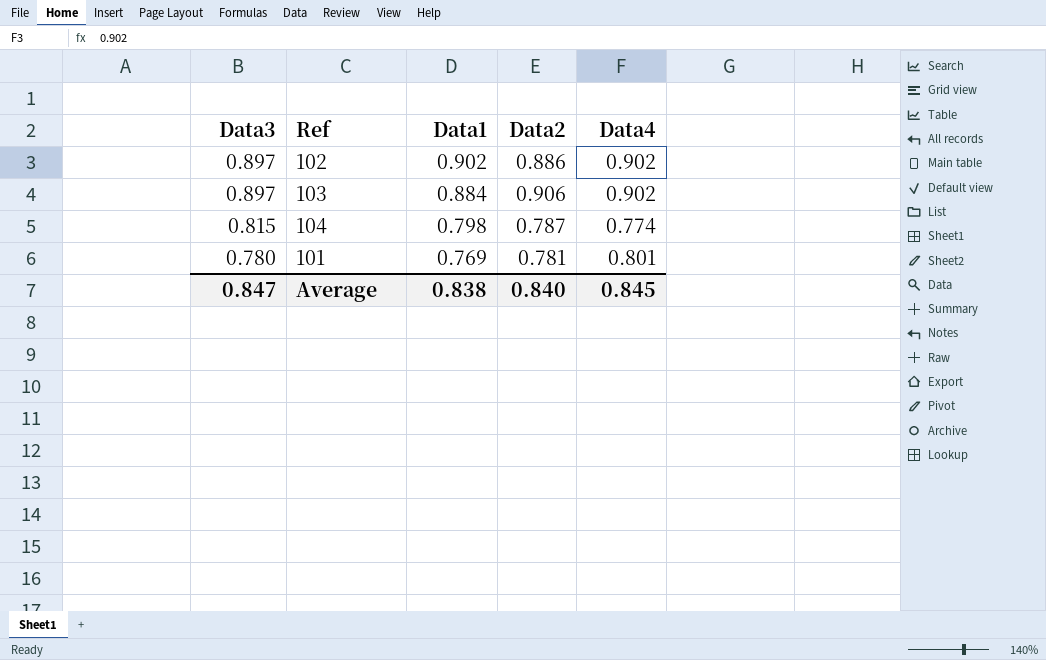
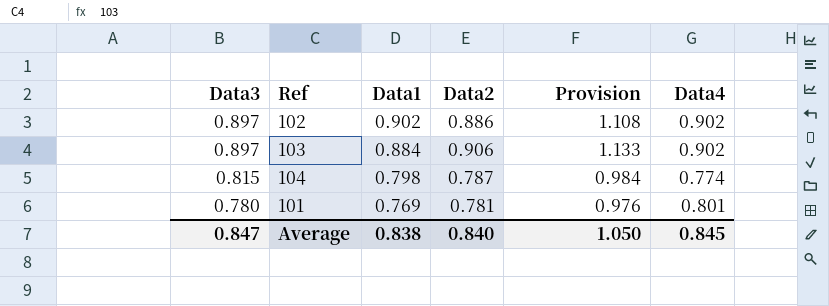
column Provision | formula: none -> [Data2] * 1.25

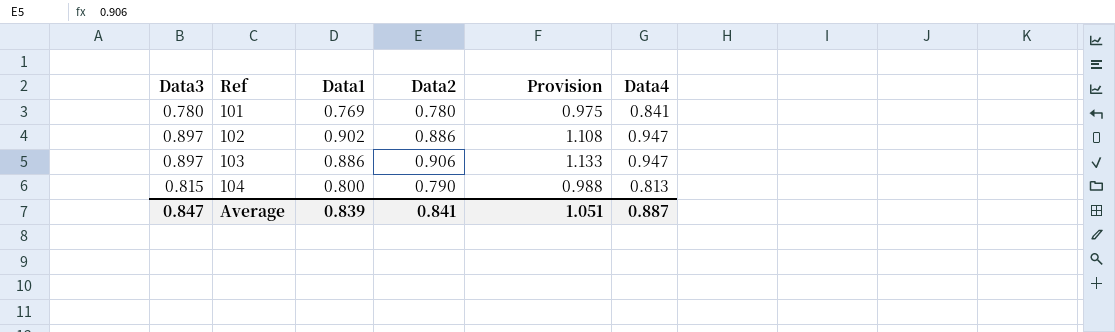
row order: Data3 descending -> Ref ascending
101 | Data2: 0.781 -> 0.780
101 | Provision: 0.976 -> 0.975
101 | Data4: 0.801 -> 0.841
102 | Data4: 0.902 -> 0.947
103 | Data1: 0.884 -> 0.886
103 | Data4: 0.902 -> 0.947
104 | Data1: 0.798 -> 0.800
104 | Data2: 0.787 -> 0.790
104 | Provision: 0.984 -> 0.988
104 | Data4: 0.774 -> 0.813
Average | Data1: 0.838 -> 0.839
Average | Data2: 0.840 -> 0.841
Average | Provision: 1.050 -> 1.051
Average | Data4: 0.845 -> 0.887

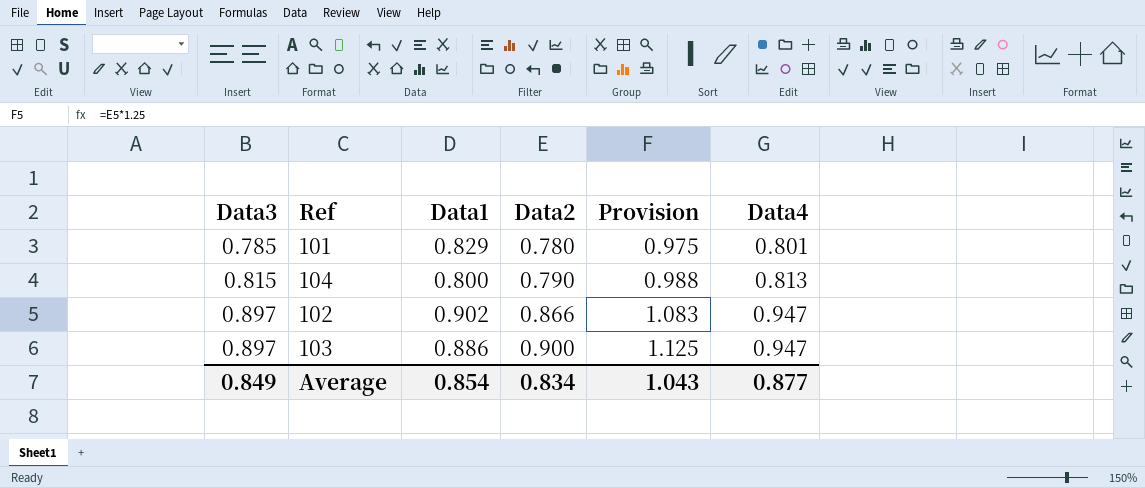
row order: Ref ascending -> Data3 ascending
101 | Data3: 0.780 -> 0.785
101 | Data1: 0.769 -> 0.829
101 | Data4: 0.841 -> 0.801
102 | Data2: 0.886 -> 0.866
102 | Provision: 1.108 -> 1.083
103 | Data2: 0.906 -> 0.900
103 | Provision: 1.133 -> 1.125
Average | Data3: 0.847 -> 0.849
Average | Data1: 0.839 -> 0.854
Average | Data2: 0.841 -> 0.834
Average | Provision: 1.051 -> 1.043
Average | Data4: 0.887 -> 0.877

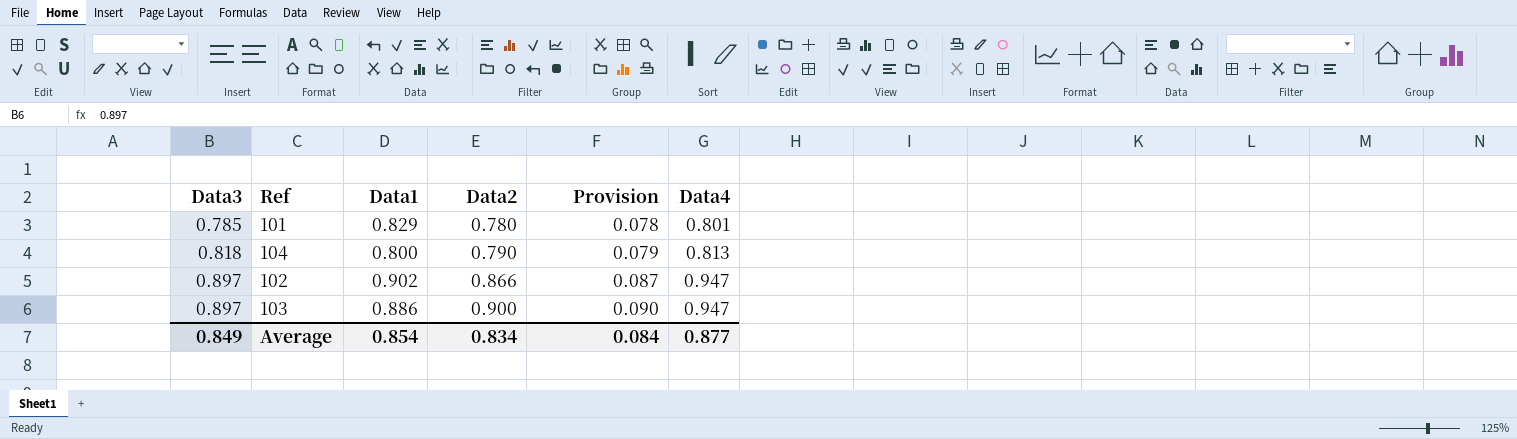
column Provision | formula: [Data2] * 1.25 -> [Data2] * 0.1
104 | Data3: 0.815 -> 0.818
Average | Provision: 1.043 -> 0.084

